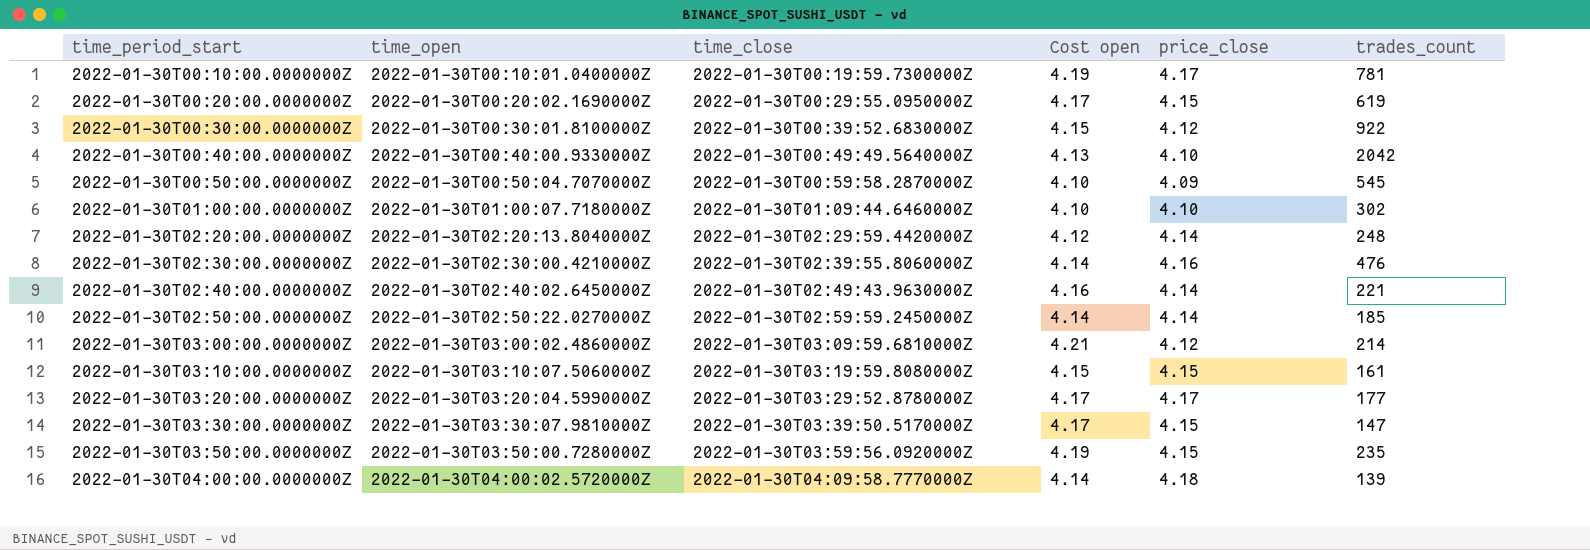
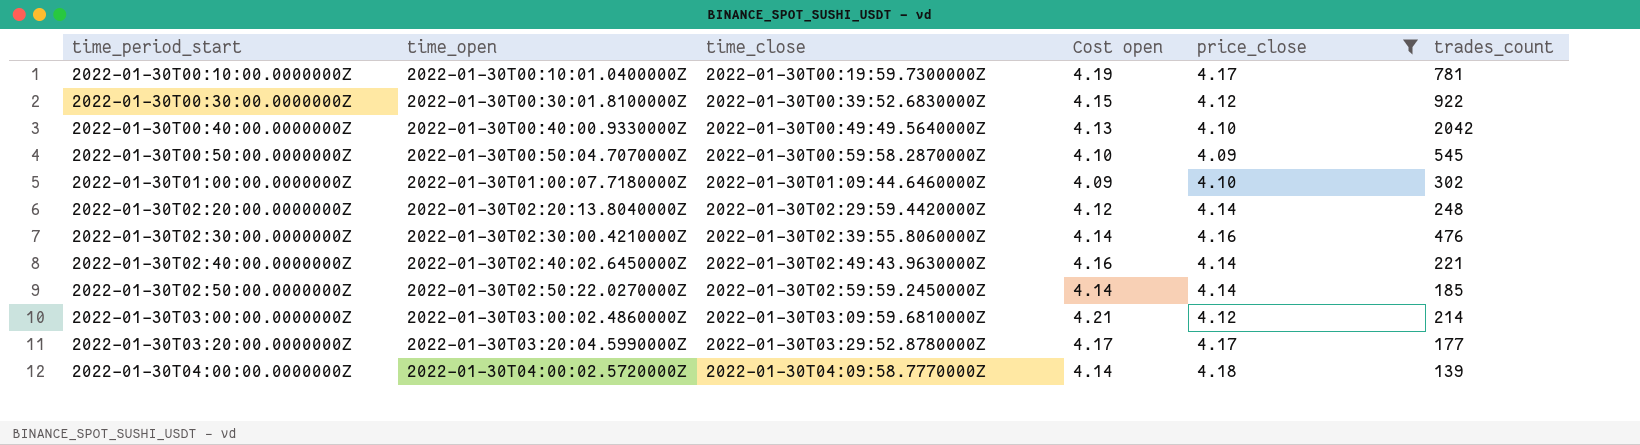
filter: none -> price_close != 4.15
2022-01-30T01:00:00.0000000Z | Cost open: 4.10 -> 4.09

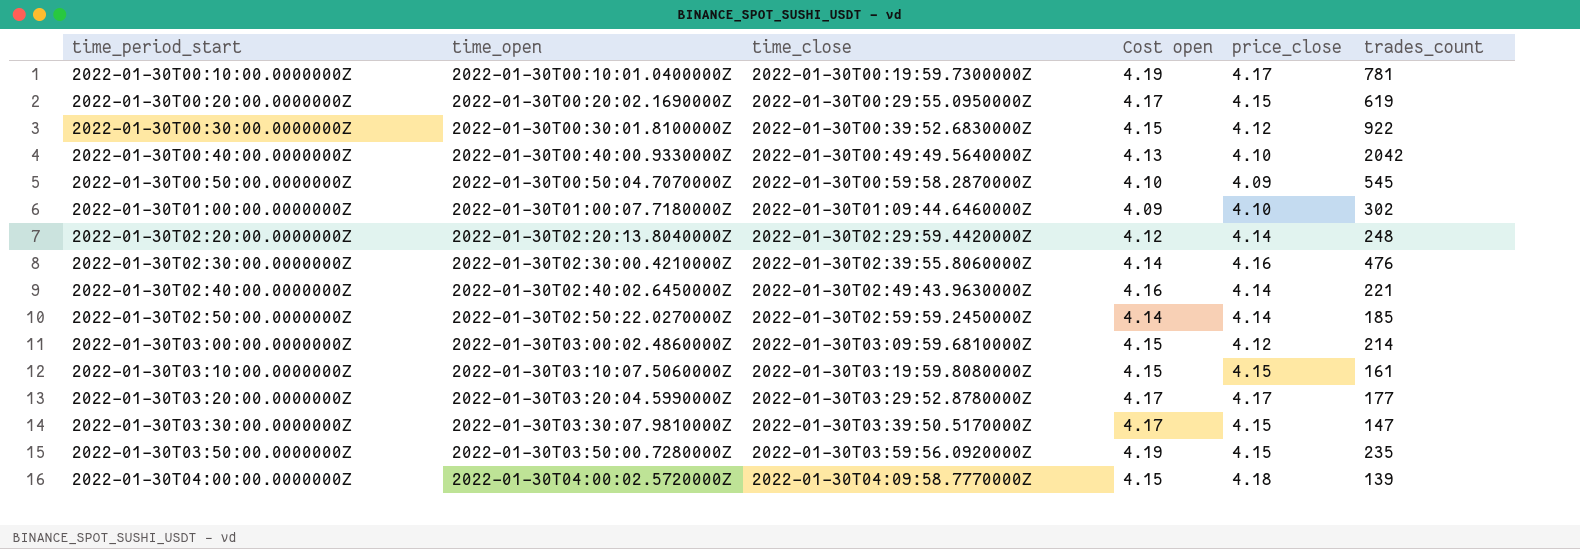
filter: price_close != 4.15 -> none
2022-01-30T03:00:00.0000000Z | Cost open: 4.21 -> 4.15
2022-01-30T04:00:00.0000000Z | Cost open: 4.14 -> 4.15

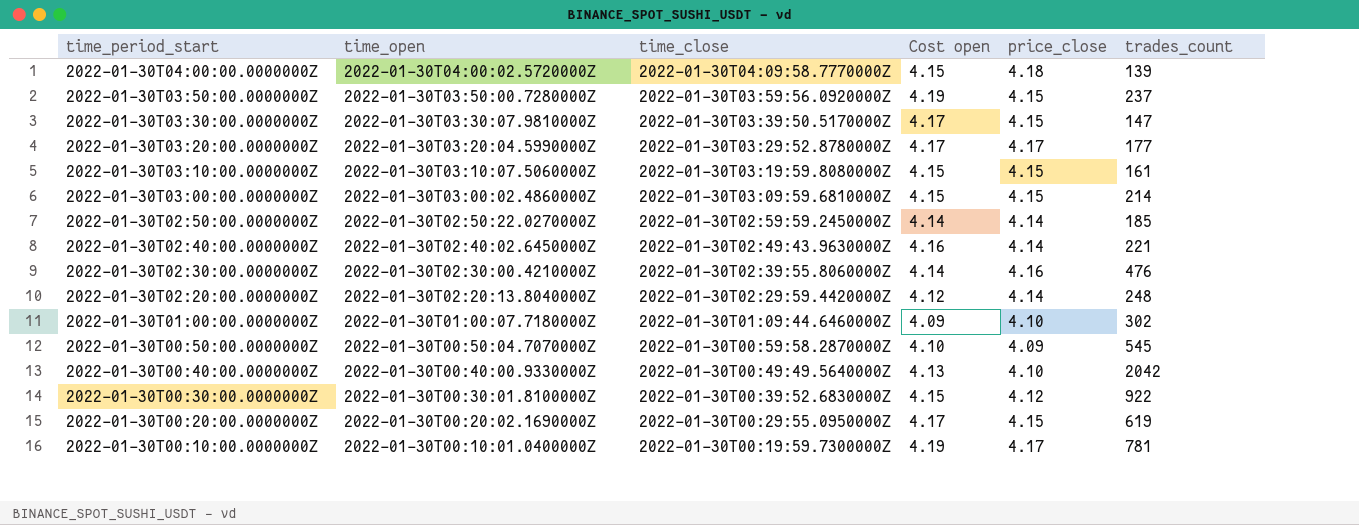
row order: time_period_start ascending -> time_period_start descending
2022-01-30T03:50:00.0000000Z | trades_count: 235 -> 237
2022-01-30T03:00:00.0000000Z | price_close: 4.12 -> 4.15

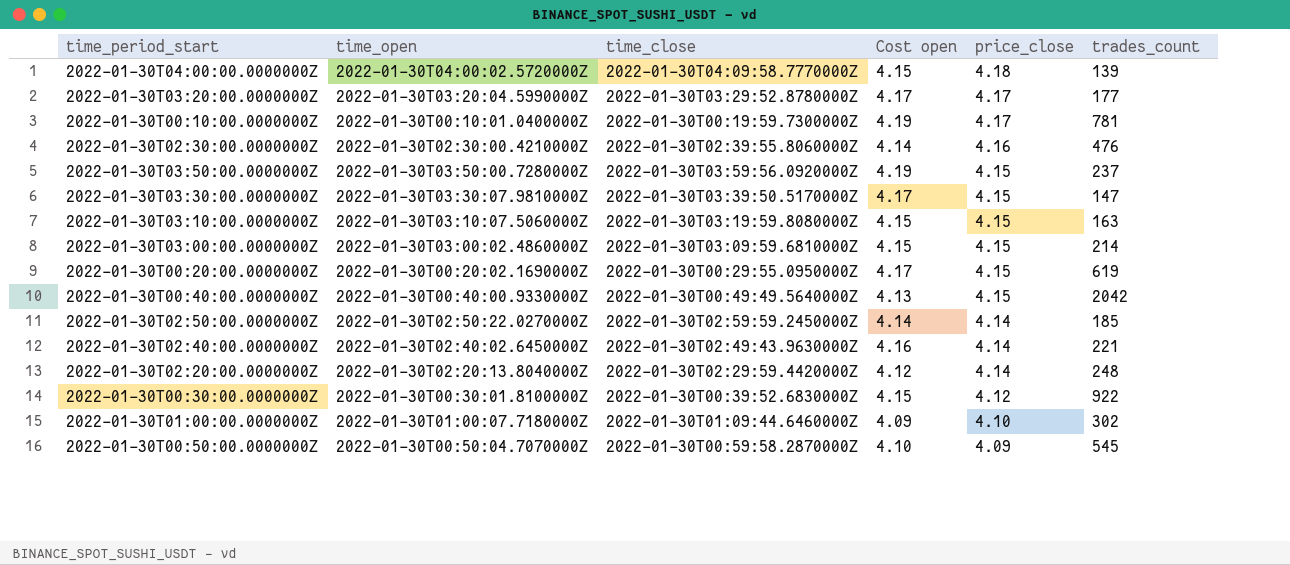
row order: time_period_start descending -> price_close descending
2022-01-30T03:10:00.0000000Z | trades_count: 161 -> 163
2022-01-30T00:40:00.0000000Z | price_close: 4.10 -> 4.15

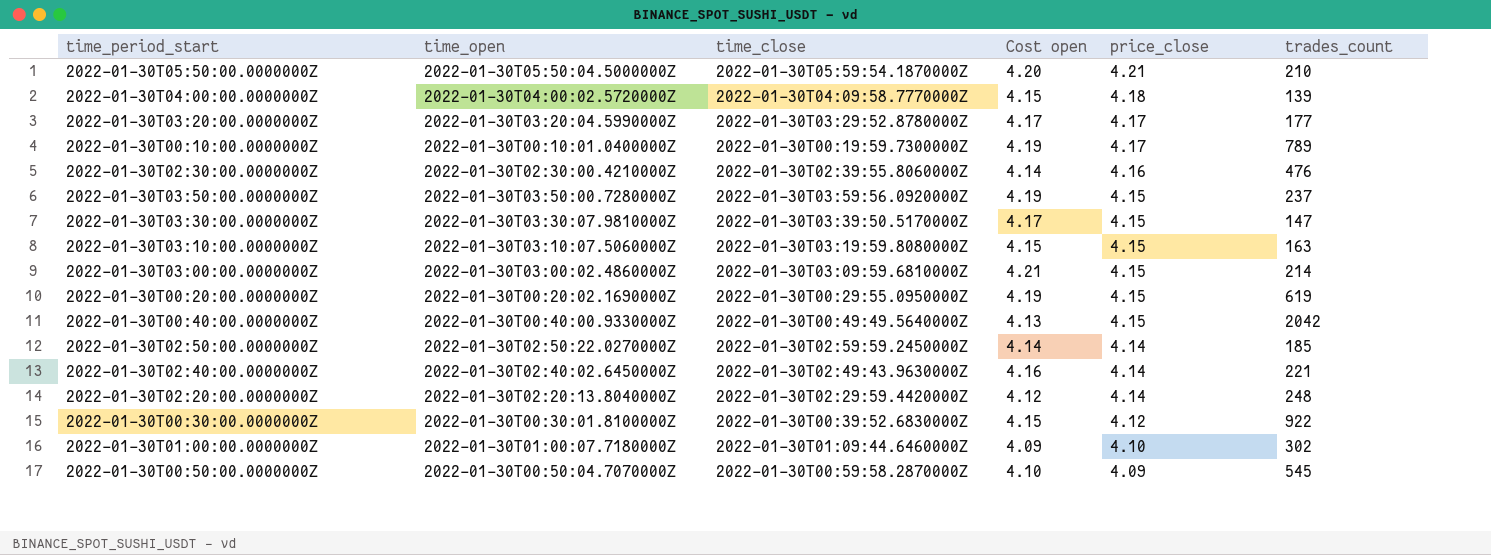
row 2022-01-30T05:50:00.0000000Z: none -> 2022-01-30T05:50:04.5000000Z | 2022-01-30T05:59:54.1870000Z | 4.20 | 4.21 | 210
2022-01-30T00:10:00.0000000Z | trades_count: 781 -> 789
2022-01-30T03:00:00.0000000Z | Cost open: 4.15 -> 4.21
2022-01-30T00:20:00.0000000Z | Cost open: 4.17 -> 4.19

